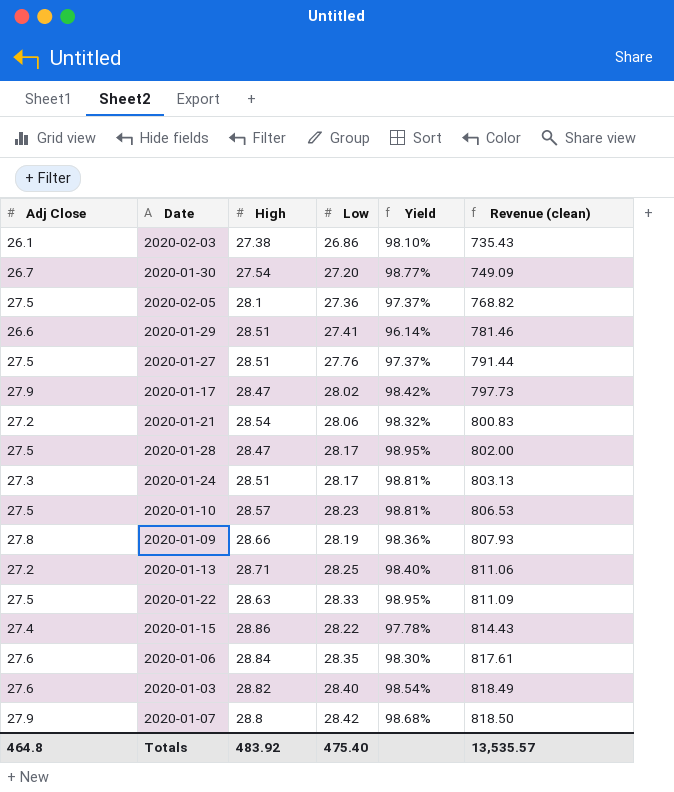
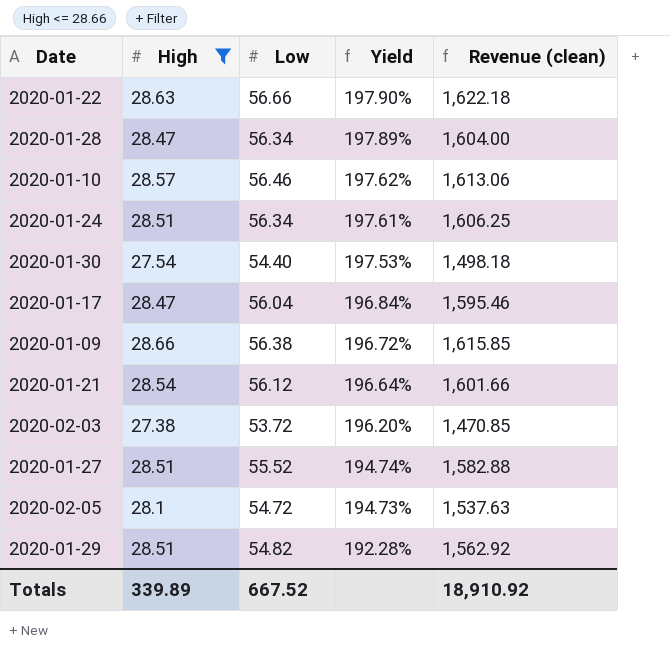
filter: none -> High <= 28.66
row order: Revenue (clean) ascending -> Yield descending
column Adj Close | position: 1 -> none
2020-01-22 | Low: 28.33 -> 56.66
2020-01-22 | Yield: 98.95% -> 197.90%
2020-01-22 | Revenue (clean): 811.09 -> 1,622.18
2020-01-28 | Low: 28.17 -> 56.34
2020-01-28 | Yield: 98.95% -> 197.89%
2020-01-28 | Revenue (clean): 802.00 -> 1,604.00
2020-01-10 | Low: 28.23 -> 56.46
2020-01-10 | Yield: 98.81% -> 197.62%
2020-01-10 | Revenue (clean): 806.53 -> 1,613.06
2020-01-24 | Low: 28.17 -> 56.34
2020-01-24 | Yield: 98.81% -> 197.61%
2020-01-24 | Revenue (clean): 803.13 -> 1,606.25
2020-01-30 | Low: 27.20 -> 54.40
2020-01-30 | Yield: 98.77% -> 197.53%
2020-01-30 | Revenue (clean): 749.09 -> 1,498.18
2020-01-17 | Low: 28.02 -> 56.04
2020-01-17 | Yield: 98.42% -> 196.84%
2020-01-17 | Revenue (clean): 797.73 -> 1,595.46
2020-01-09 | Low: 28.19 -> 56.38
2020-01-09 | Yield: 98.36% -> 196.72%
2020-01-09 | Revenue (clean): 807.93 -> 1,615.85
2020-01-21 | Low: 28.06 -> 56.12
2020-01-21 | Yield: 98.32% -> 196.64%
2020-01-21 | Revenue (clean): 800.83 -> 1,601.66
2020-02-03 | Low: 26.86 -> 53.72
2020-02-03 | Yield: 98.10% -> 196.20%
2020-02-03 | Revenue (clean): 735.43 -> 1,470.85
2020-01-27 | Low: 27.76 -> 55.52
2020-01-27 | Yield: 97.37% -> 194.74%
2020-01-27 | Revenue (clean): 791.44 -> 1,582.88
2020-02-05 | Low: 27.36 -> 54.72
2020-02-05 | Yield: 97.37% -> 194.73%
2020-02-05 | Revenue (clean): 768.82 -> 1,537.63
2020-01-29 | Low: 27.41 -> 54.82
2020-01-29 | Yield: 96.14% -> 192.28%
2020-01-29 | Revenue (clean): 781.46 -> 1,562.92
Totals | High: 483.92 -> 339.89
Totals | Low: 475.40 -> 667.52
Totals | Revenue (clean): 13,535.57 -> 18,910.92

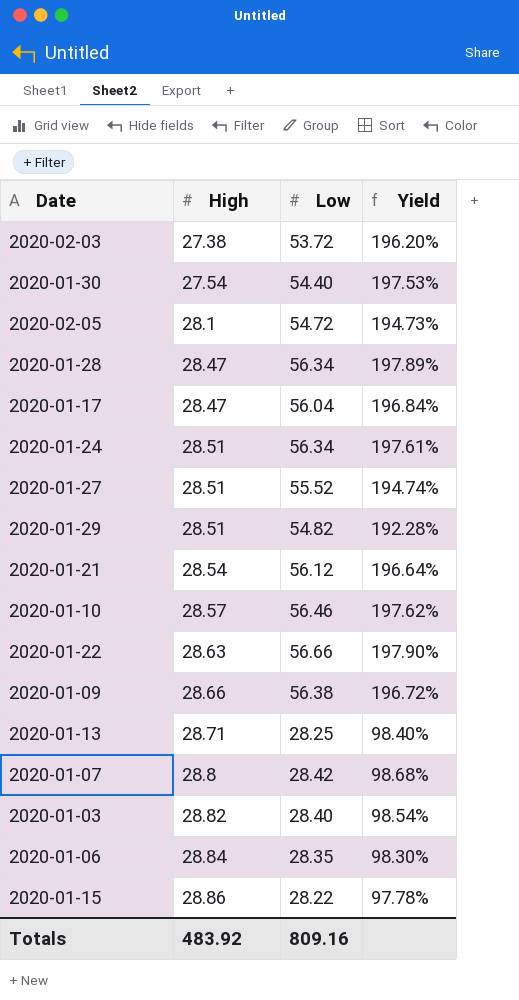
filter: High <= 28.66 -> none
row order: Yield descending -> High ascending
column Revenue (clean) | formula: [High] * [Low] -> none
Totals | High: 339.89 -> 483.92
Totals | Low: 667.52 -> 809.16

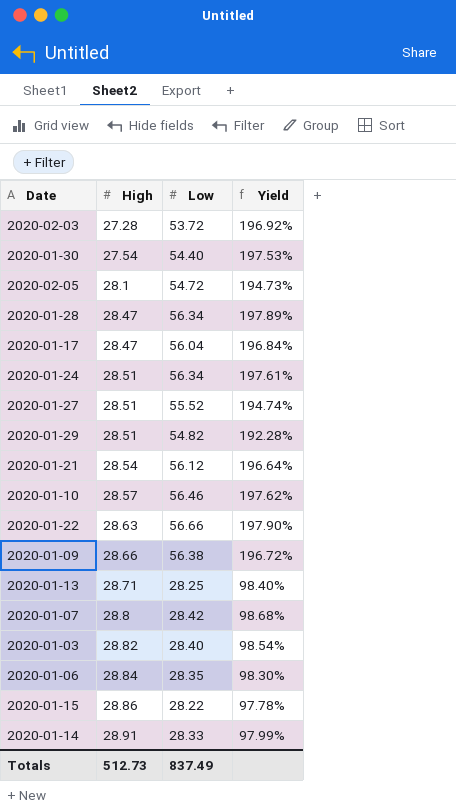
2020-02-03 | High: 27.38 -> 27.28
2020-02-03 | Yield: 196.20% -> 196.92%
row 2020-01-14: none -> 28.91 | 28.33 | 97.99%
Totals | High: 483.92 -> 512.73
Totals | Low: 809.16 -> 837.49

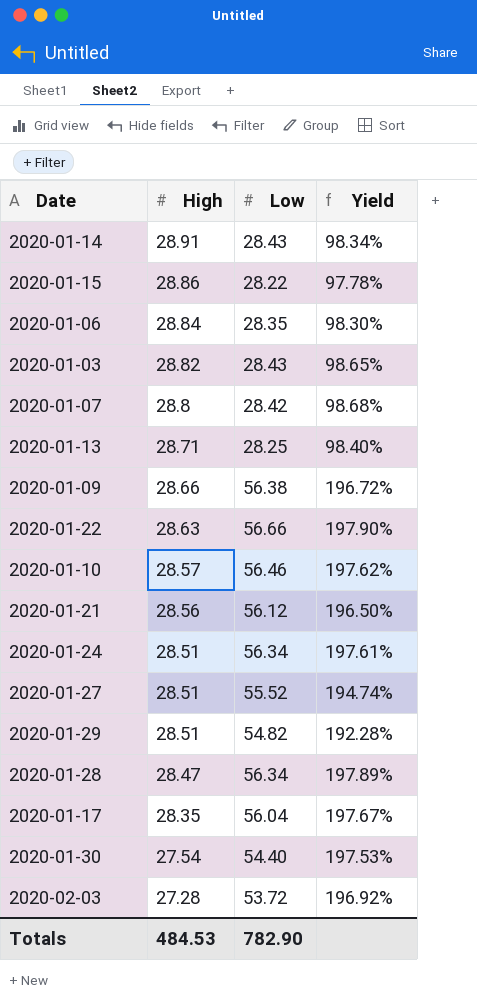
row order: High ascending -> High descending
row 2020-02-05: 28.1 | 54.72 | 194.73% -> none
2020-01-14 | Low: 28.33 -> 28.43
2020-01-14 | Yield: 97.99% -> 98.34%
2020-01-03 | Low: 28.40 -> 28.43
2020-01-03 | Yield: 98.54% -> 98.65%
2020-01-21 | High: 28.54 -> 28.56
2020-01-21 | Yield: 196.64% -> 196.50%
2020-01-17 | High: 28.47 -> 28.35
2020-01-17 | Yield: 196.84% -> 197.67%
Totals | High: 512.73 -> 484.53
Totals | Low: 837.49 -> 782.90

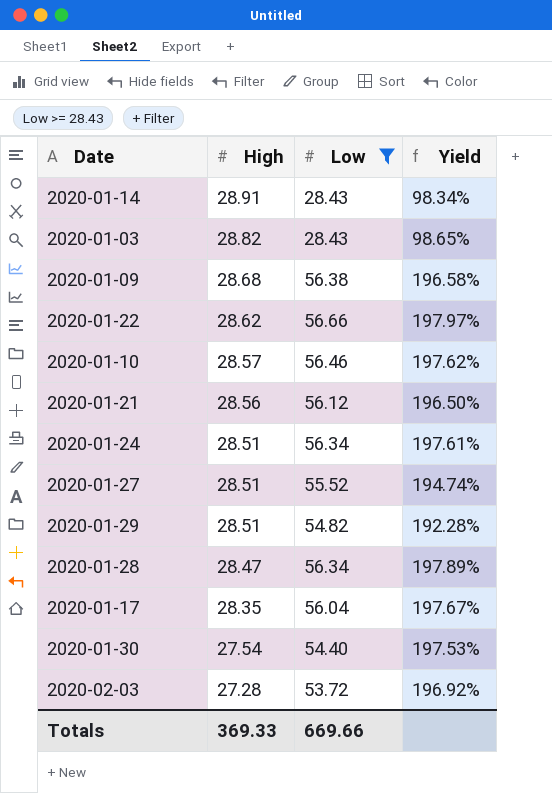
filter: none -> Low >= 28.43
2020-01-09 | High: 28.66 -> 28.68
2020-01-09 | Yield: 196.72% -> 196.58%
2020-01-22 | High: 28.63 -> 28.62
2020-01-22 | Yield: 197.90% -> 197.97%
Totals | High: 484.53 -> 369.33
Totals | Low: 782.90 -> 669.66

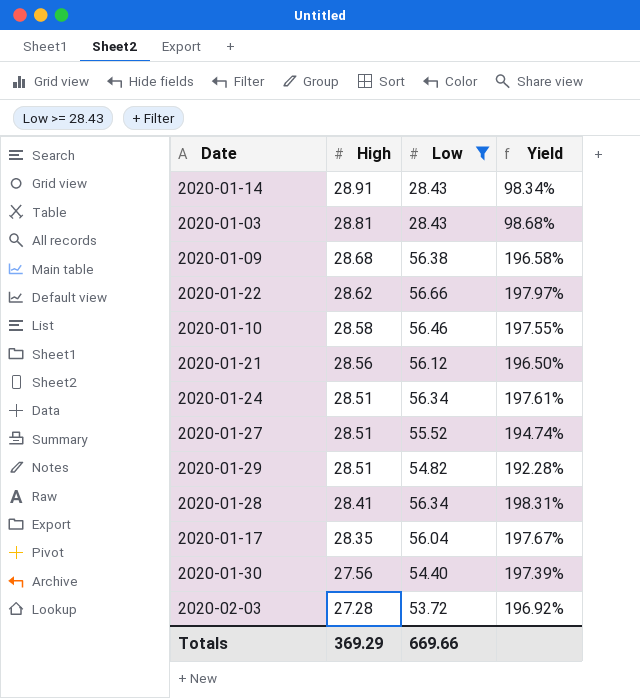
2020-01-03 | High: 28.82 -> 28.81
2020-01-03 | Yield: 98.65% -> 98.68%
2020-01-10 | High: 28.57 -> 28.58
2020-01-10 | Yield: 197.62% -> 197.55%
2020-01-28 | High: 28.47 -> 28.41
2020-01-28 | Yield: 197.89% -> 198.31%
2020-01-30 | High: 27.54 -> 27.56
2020-01-30 | Yield: 197.53% -> 197.39%
Totals | High: 369.33 -> 369.29

